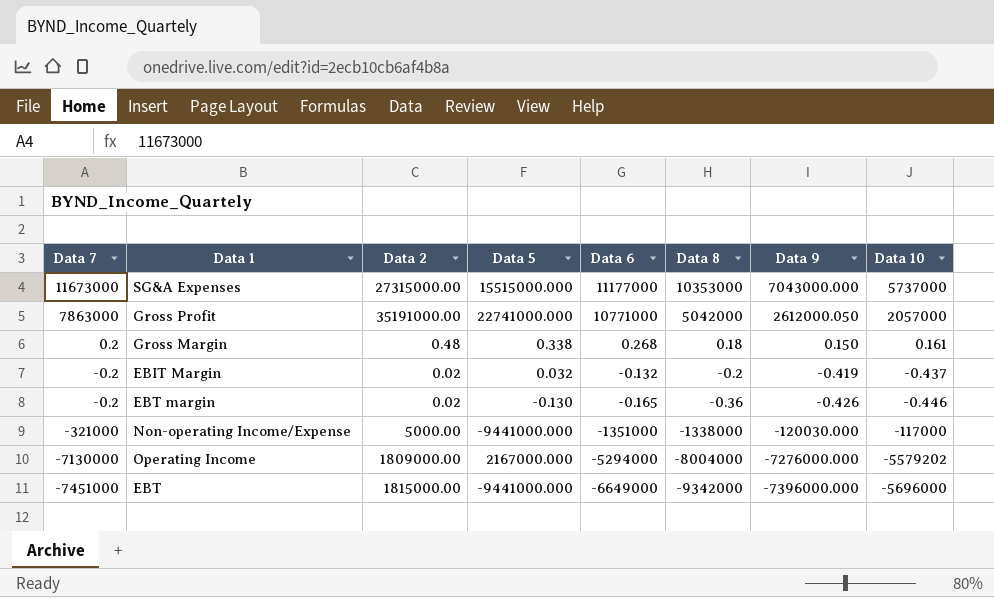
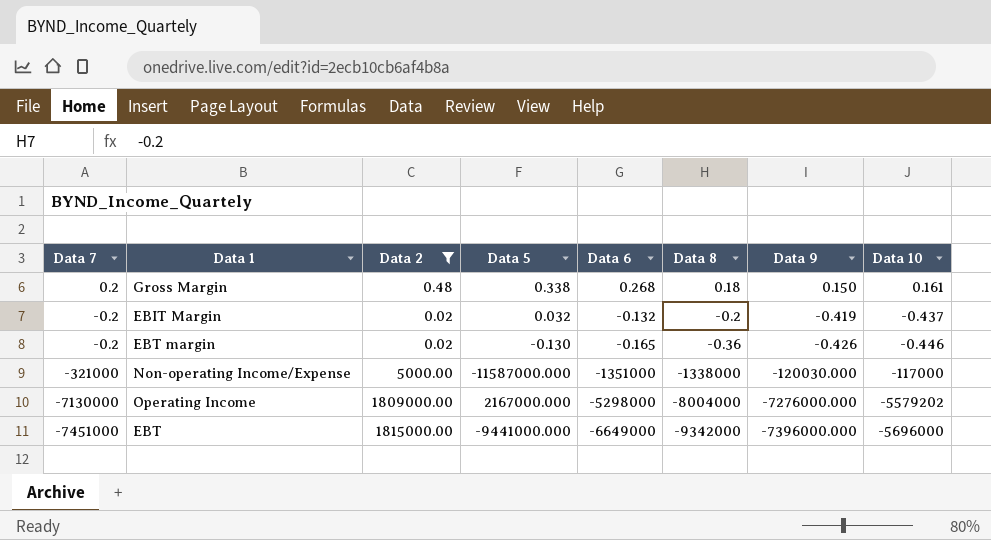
filter: none -> Data 2 <= 1815000.00
Non-operating Income/Expense | Data 5: -9441000.000 -> -11587000.000
Operating Income | Data 6: -5294000 -> -5298000

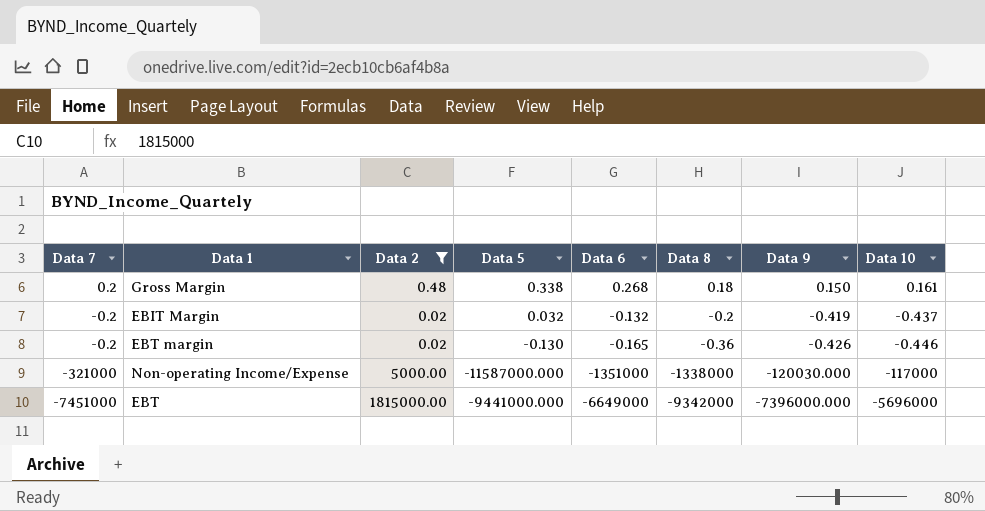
row Operating Income: -7130000 | 1809000.00 | 2167000.000 | -5298000 | -8004000 | -7276000.000 | -5579202 -> none

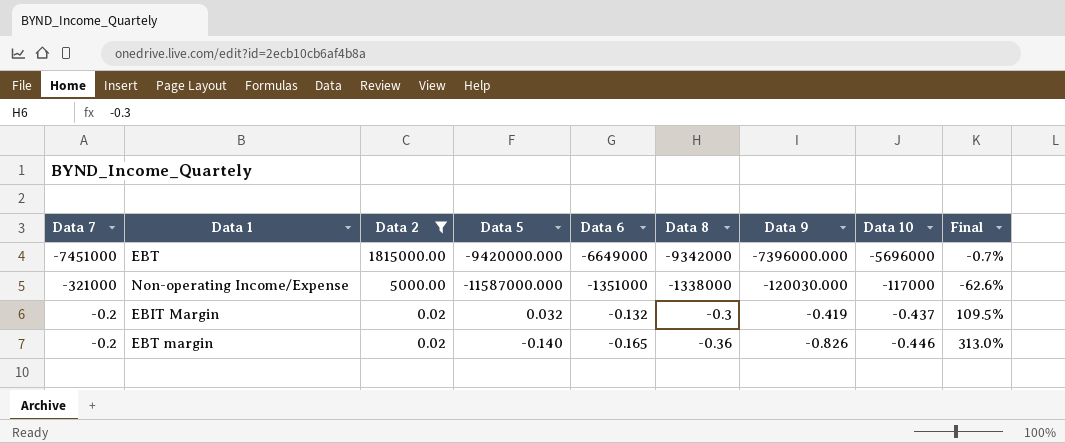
row order: Data 7 descending -> Data 7 ascending
column Final | formula: none -> ([Data 9] - [Data 7]) / [Data 7]
row Gross Margin: 0.2 | 0.48 | 0.338 | 0.268 | 0.18 | 0.150 | 0.161 -> none
EBT | Data 5: -9441000.000 -> -9420000.000
EBIT Margin | Data 8: -0.2 -> -0.3
EBT margin | Data 5: -0.130 -> -0.140
EBT margin | Data 9: -0.426 -> -0.826

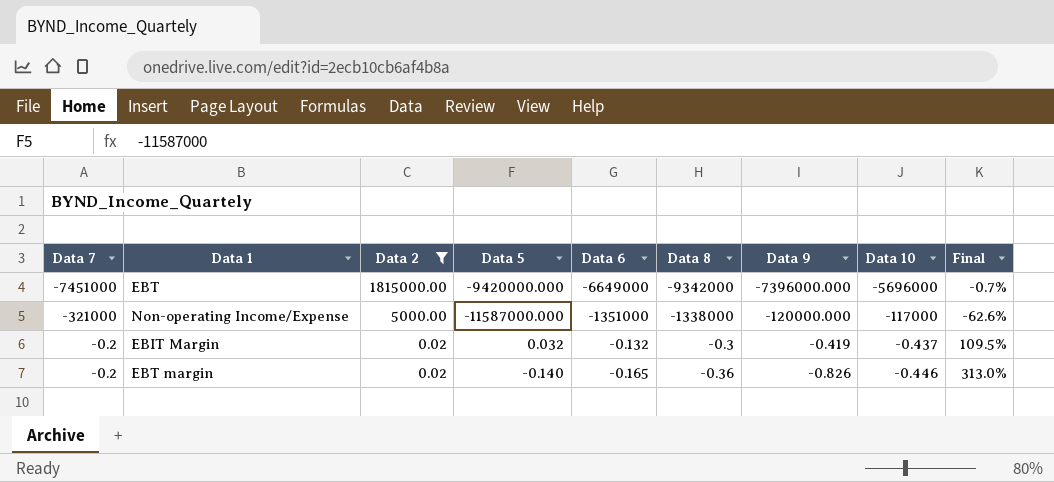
Non-operating Income/Expense | Data 9: -120030.000 -> -120000.000

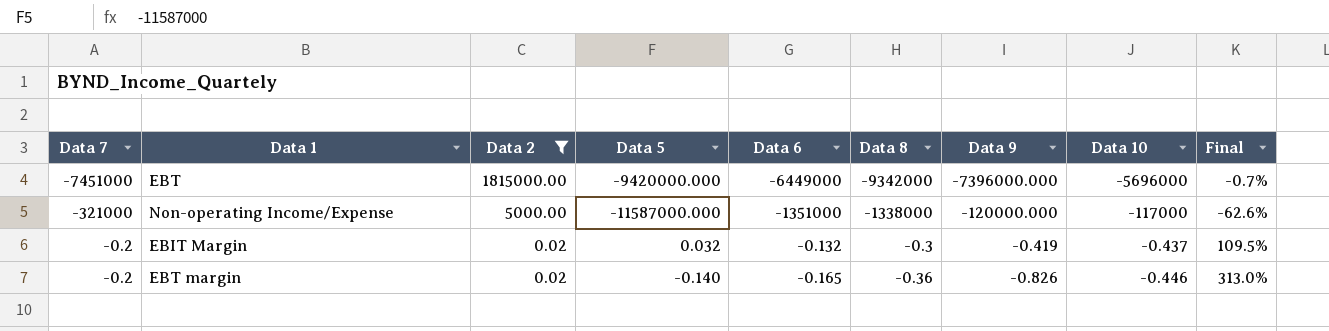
EBT | Data 6: -6649000 -> -6449000

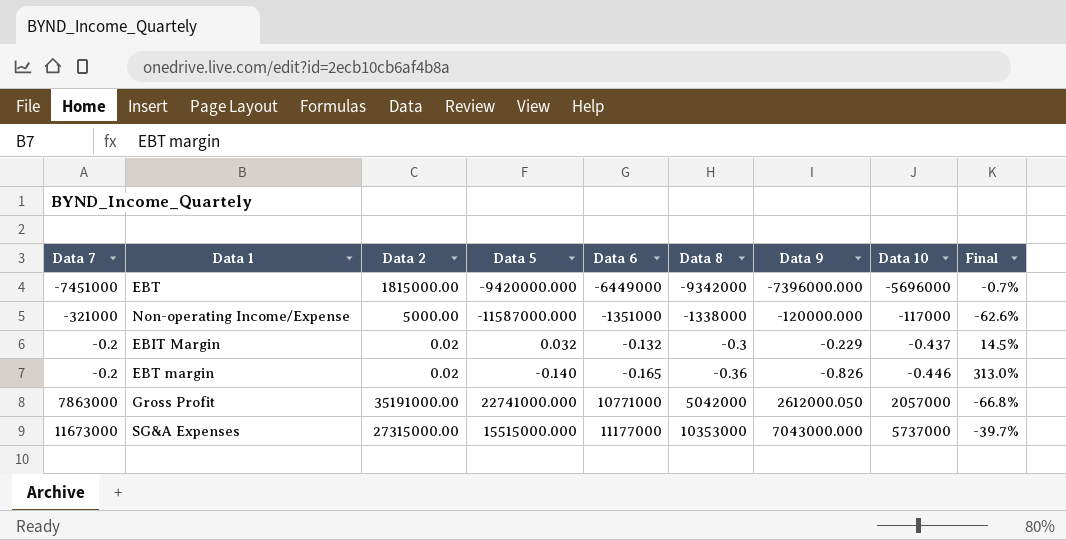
filter: Data 2 <= 1815000.00 -> none
EBIT Margin | Data 9: -0.419 -> -0.229
EBIT Margin | Final: 109.5% -> 14.5%

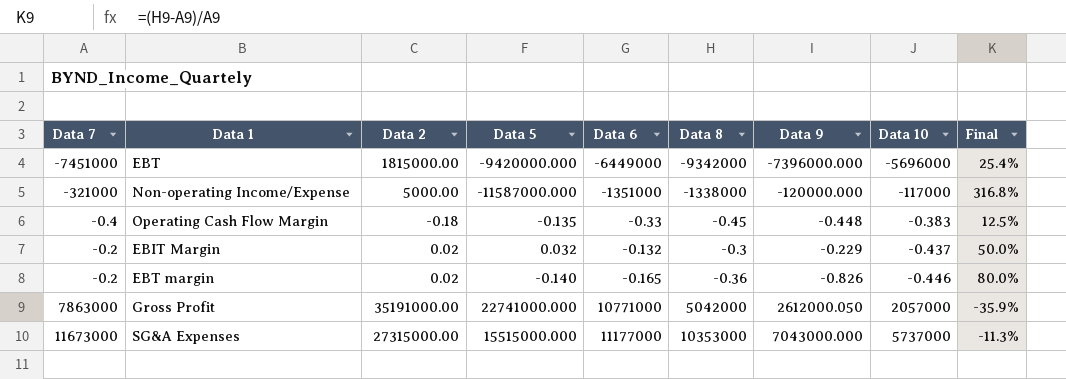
column Final | formula: ([Data 9] - [Data 7]) / [Data 7] -> ([Data 8] - [Data 7]) / [Data 7]
row Operating Cash Flow Margin: none -> -0.4 | -0.18 | -0.135 | -0.33 | -0.45 | -0.448 | -0.383 | 12.5%

